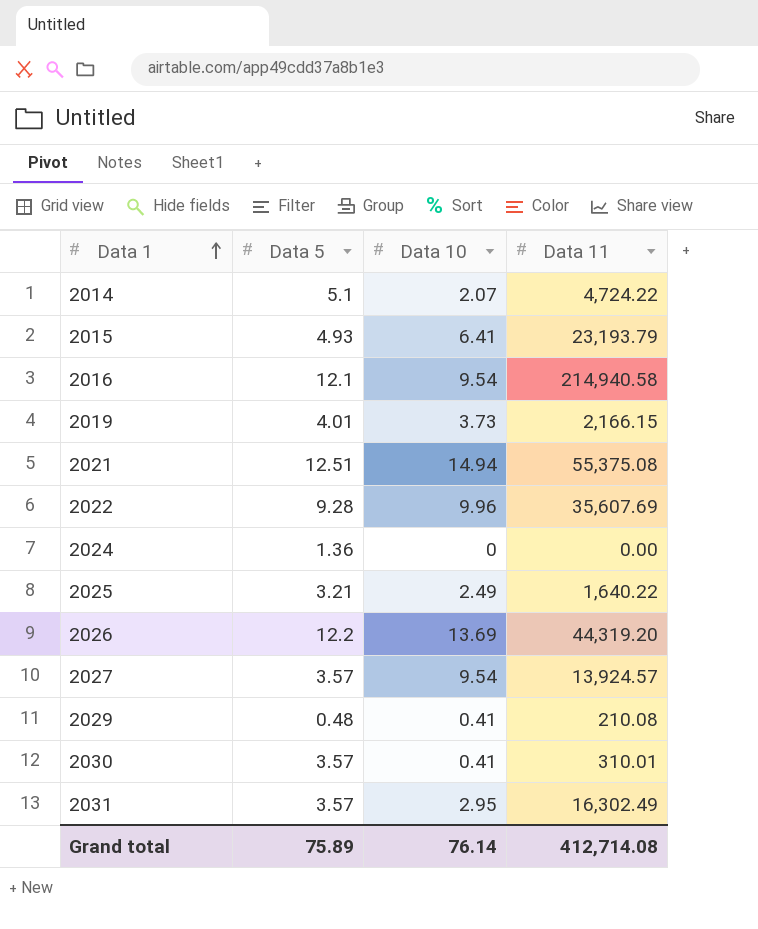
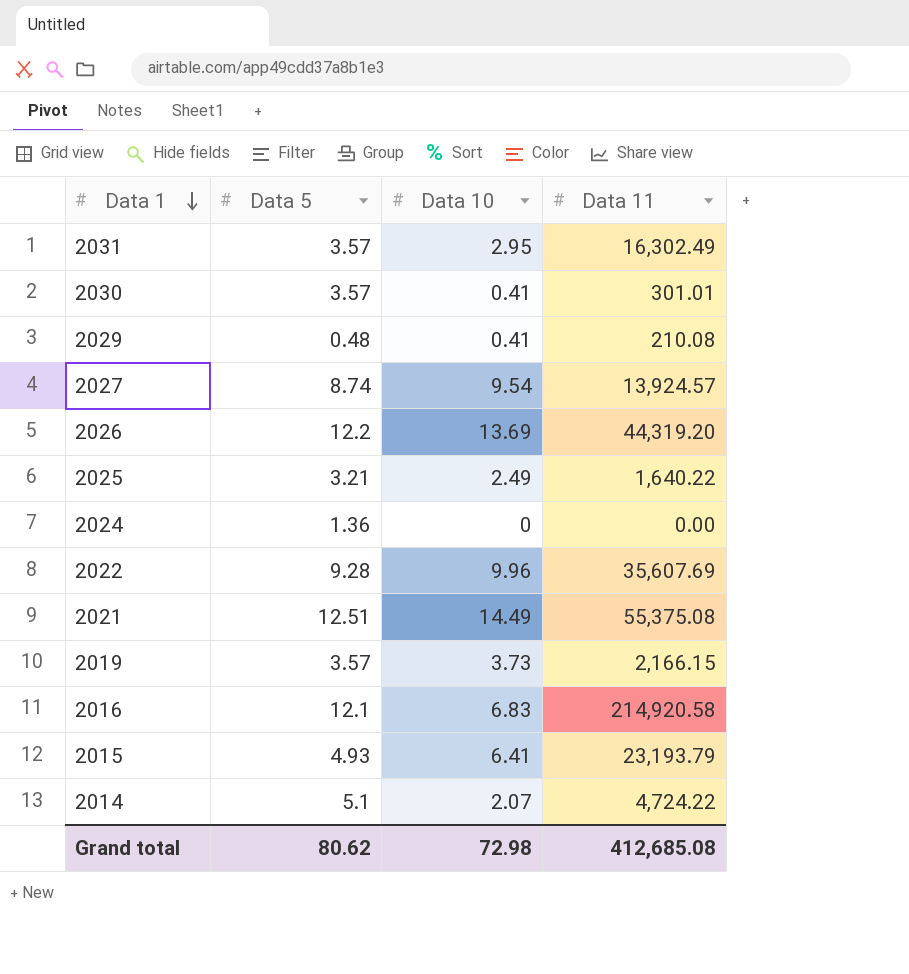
row order: Data 1 ascending -> Data 1 descending
2030 | Data 11: 310.01 -> 301.01
2027 | Data 5: 3.57 -> 8.74
2021 | Data 10: 14.94 -> 14.49
2019 | Data 5: 4.01 -> 3.57
2016 | Data 10: 9.54 -> 6.83
2016 | Data 11: 214,940.58 -> 214,920.58
Grand total | Data 5: 75.89 -> 80.62
Grand total | Data 10: 76.14 -> 72.98
Grand total | Data 11: 412,714.08 -> 412,685.08

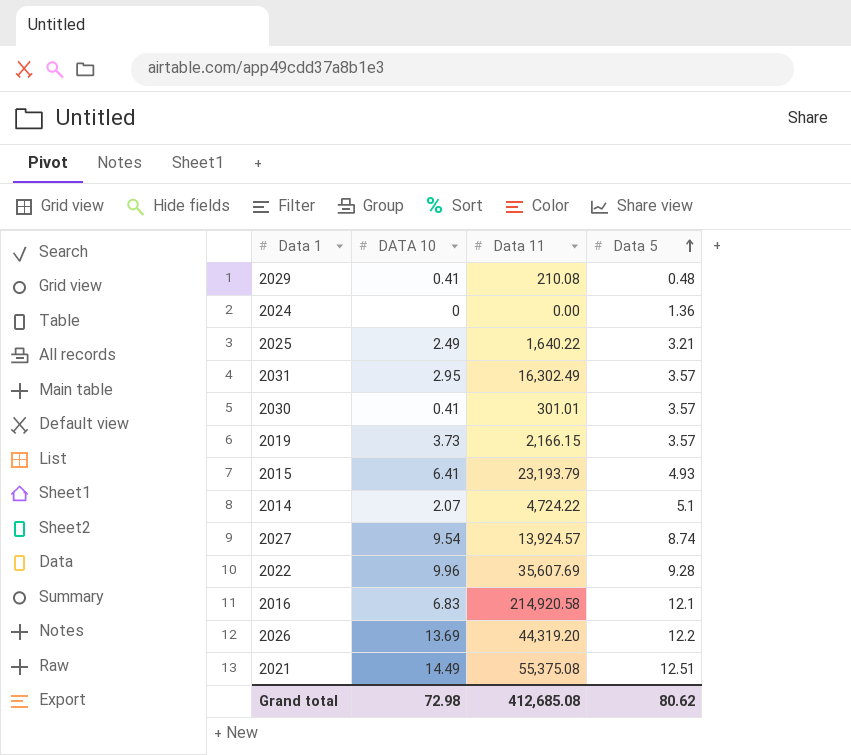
row order: Data 1 descending -> Data 5 ascending
column name: Data 10 -> DATA 10
column Data 5 | position: 2 -> 4

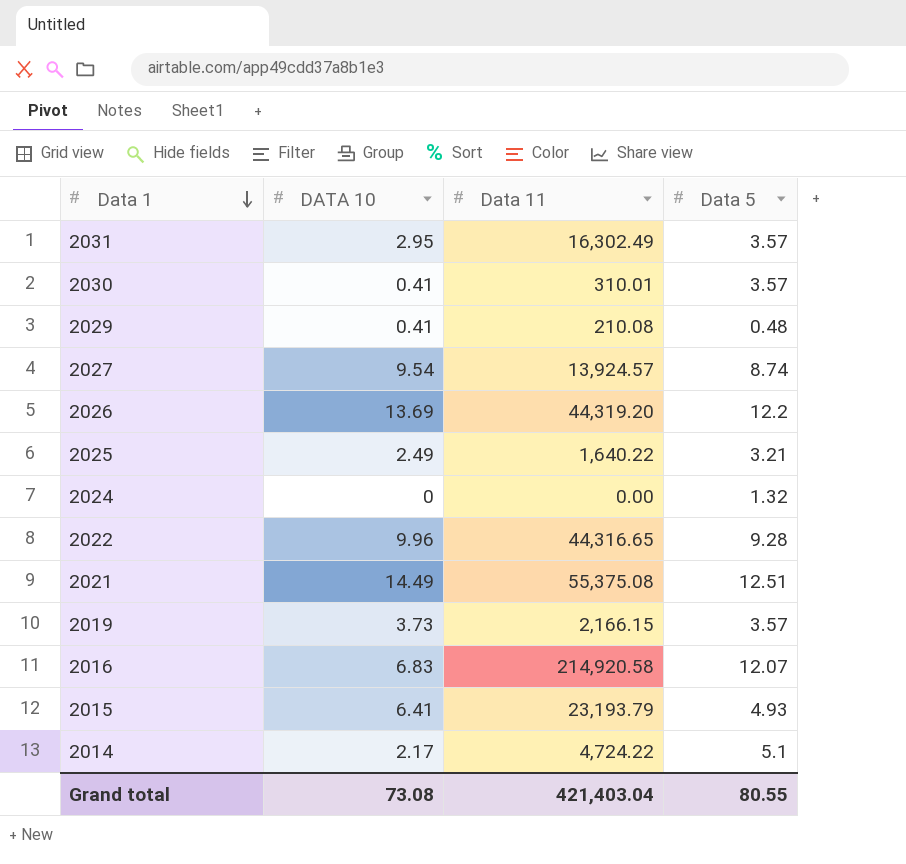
row order: Data 5 ascending -> Data 1 descending
2030 | Data 11: 301.01 -> 310.01
2024 | Data 5: 1.36 -> 1.32
2022 | Data 11: 35,607.69 -> 44,316.65
2016 | Data 5: 12.1 -> 12.07
2014 | DATA 10: 2.07 -> 2.17
Grand total | DATA 10: 72.98 -> 73.08
Grand total | Data 11: 412,685.08 -> 421,403.04
Grand total | Data 5: 80.62 -> 80.55

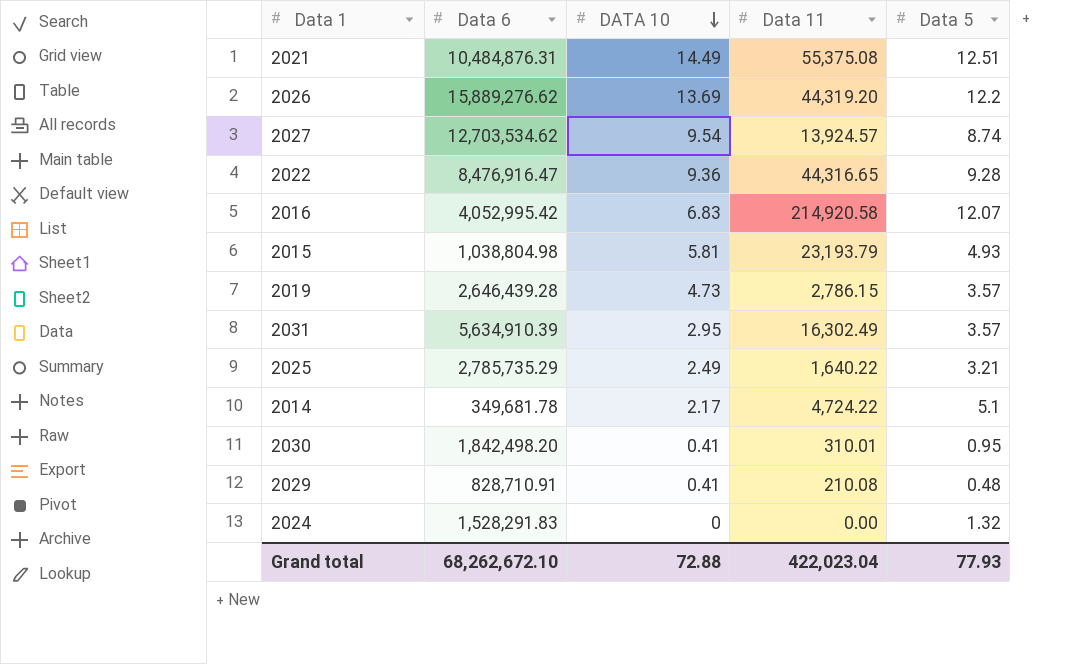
row order: Data 1 descending -> DATA 10 descending
column Data 6 | position: none -> 2
2022 | DATA 10: 9.96 -> 9.36
2015 | DATA 10: 6.41 -> 5.81
2019 | DATA 10: 3.73 -> 4.73
2019 | Data 11: 2,166.15 -> 2,786.15
2030 | Data 5: 3.57 -> 0.95
Grand total | DATA 10: 73.08 -> 72.88
Grand total | Data 11: 421,403.04 -> 422,023.04
Grand total | Data 5: 80.55 -> 77.93

